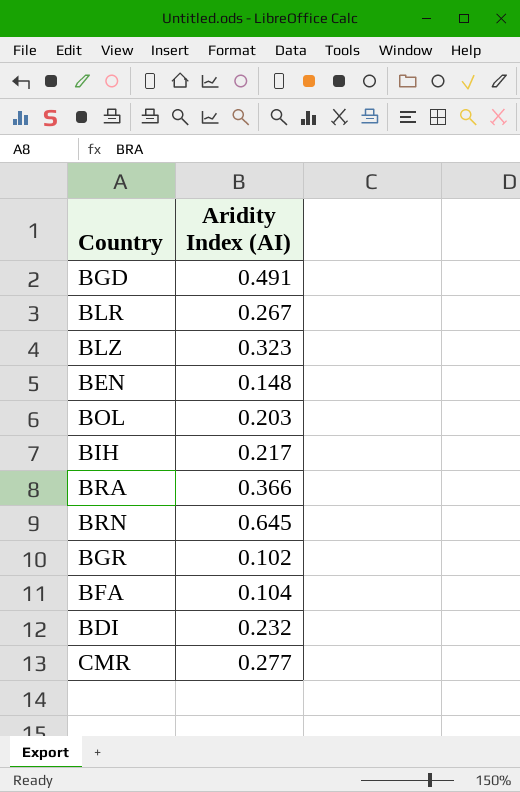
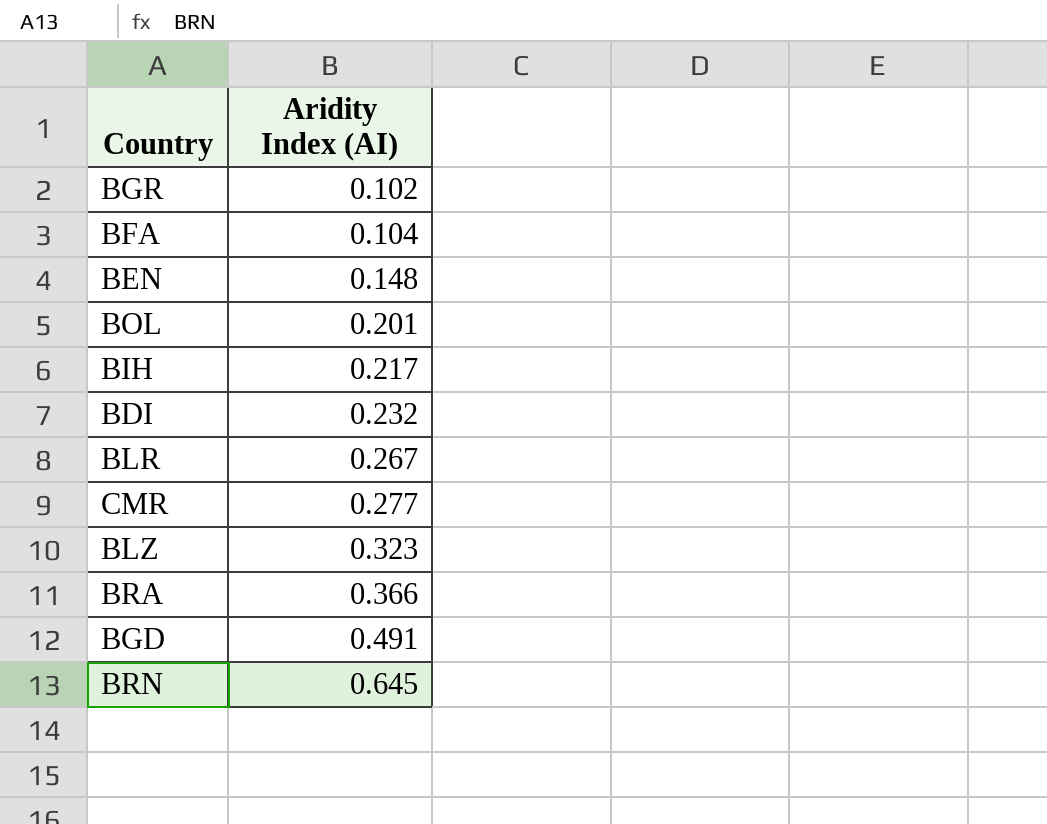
row order: none -> Aridity Index (AI) ascending
BOL | Aridity Index (AI): 0.203 -> 0.201

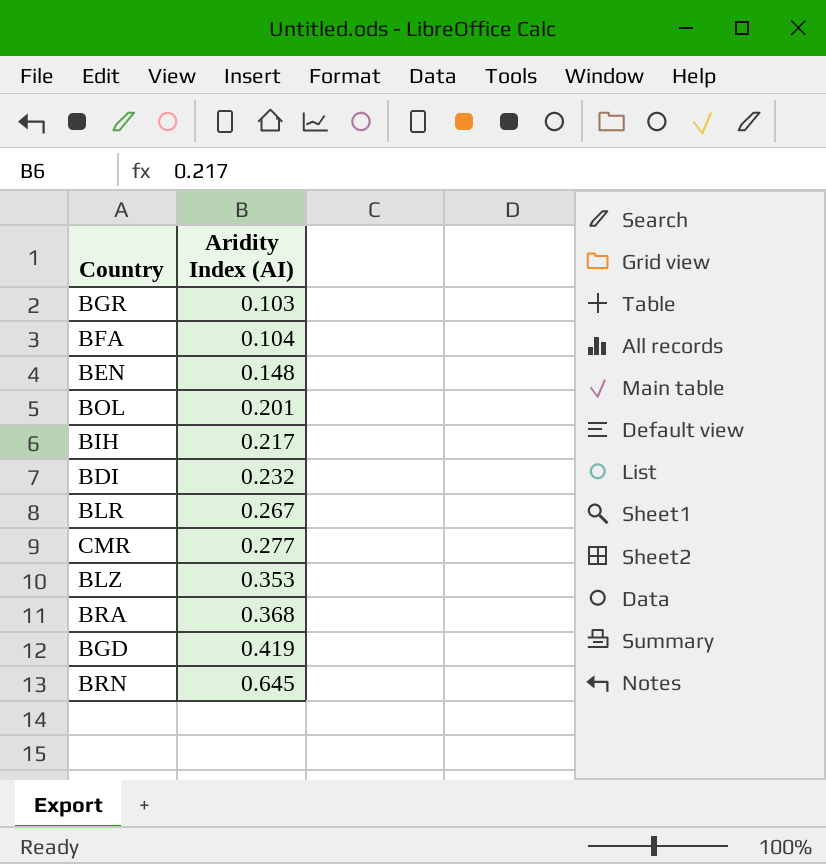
BGR | Aridity Index (AI): 0.102 -> 0.103
BLZ | Aridity Index (AI): 0.323 -> 0.353
BRA | Aridity Index (AI): 0.366 -> 0.368
BGD | Aridity Index (AI): 0.491 -> 0.419

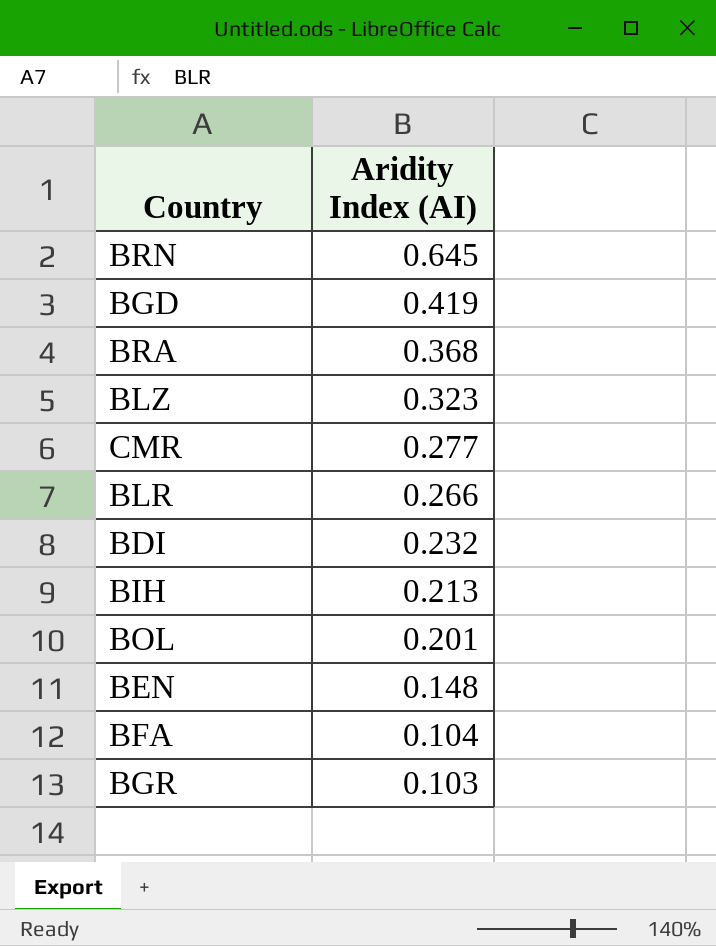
row order: Aridity Index (AI) ascending -> Aridity Index (AI) descending
BLZ | Aridity Index (AI): 0.353 -> 0.323
BLR | Aridity Index (AI): 0.267 -> 0.266
BIH | Aridity Index (AI): 0.217 -> 0.213

